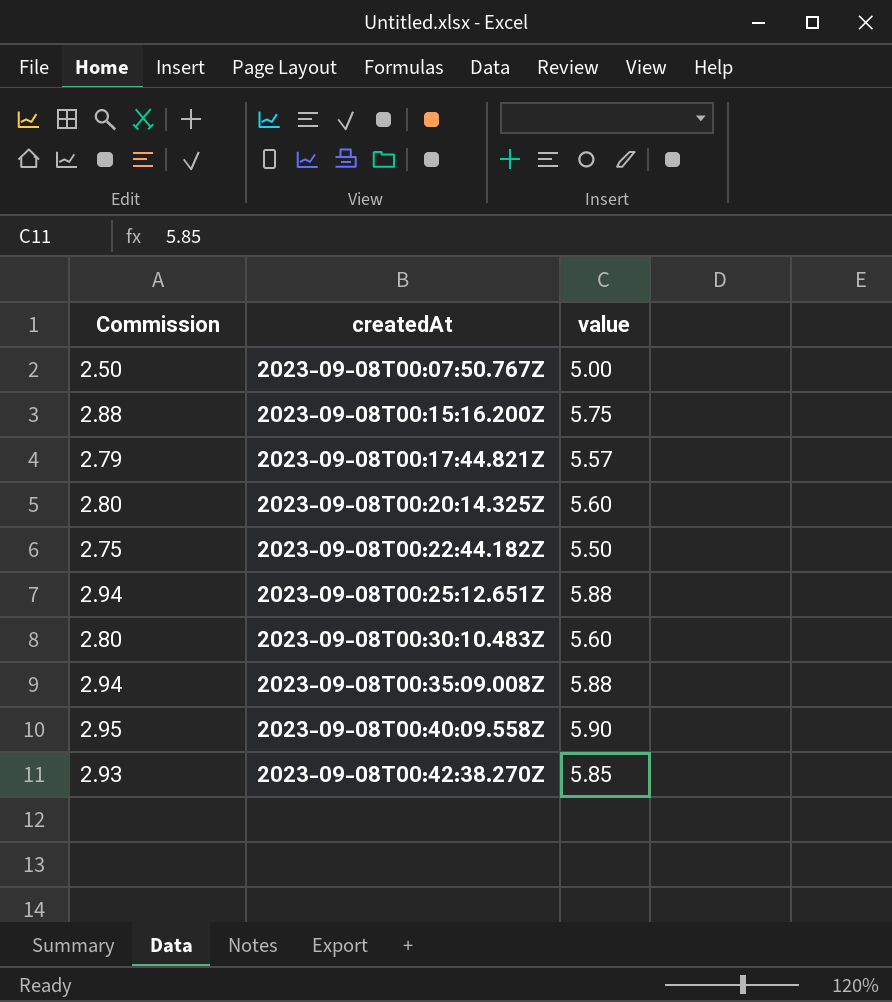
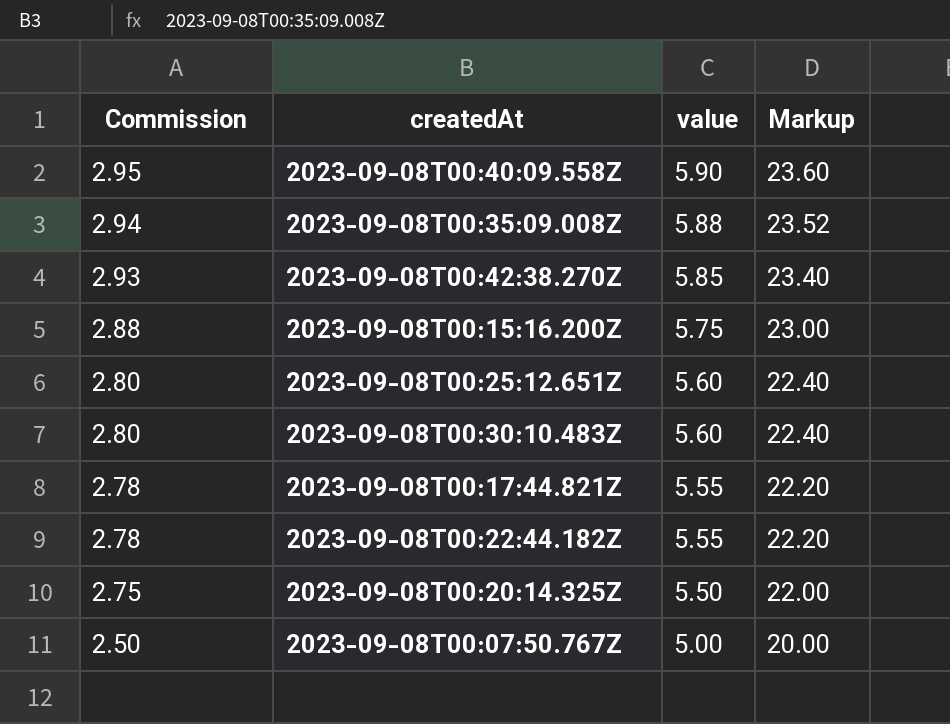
row order: createdAt ascending -> Commission descending
column Markup | formula: none -> [value] * 4
2023-09-08T00:25:12.651Z | Commission: 2.94 -> 2.80
2023-09-08T00:25:12.651Z | value: 5.88 -> 5.60
2023-09-08T00:17:44.821Z | Commission: 2.79 -> 2.78
2023-09-08T00:17:44.821Z | value: 5.57 -> 5.55
2023-09-08T00:22:44.182Z | Commission: 2.75 -> 2.78
2023-09-08T00:22:44.182Z | value: 5.50 -> 5.55
2023-09-08T00:20:14.325Z | Commission: 2.80 -> 2.75
2023-09-08T00:20:14.325Z | value: 5.60 -> 5.50

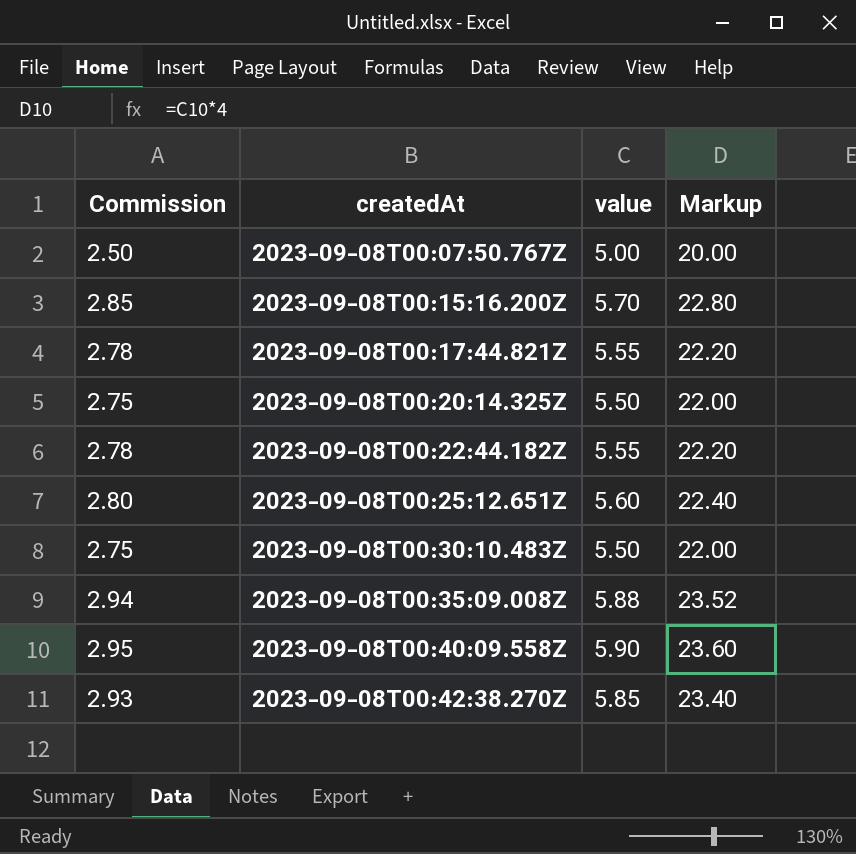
row order: Commission descending -> createdAt ascending
2023-09-08T00:15:16.200Z | Commission: 2.88 -> 2.85
2023-09-08T00:15:16.200Z | value: 5.75 -> 5.70
2023-09-08T00:15:16.200Z | Markup: 23.00 -> 22.80
2023-09-08T00:30:10.483Z | Commission: 2.80 -> 2.75
2023-09-08T00:30:10.483Z | value: 5.60 -> 5.50
2023-09-08T00:30:10.483Z | Markup: 22.40 -> 22.00

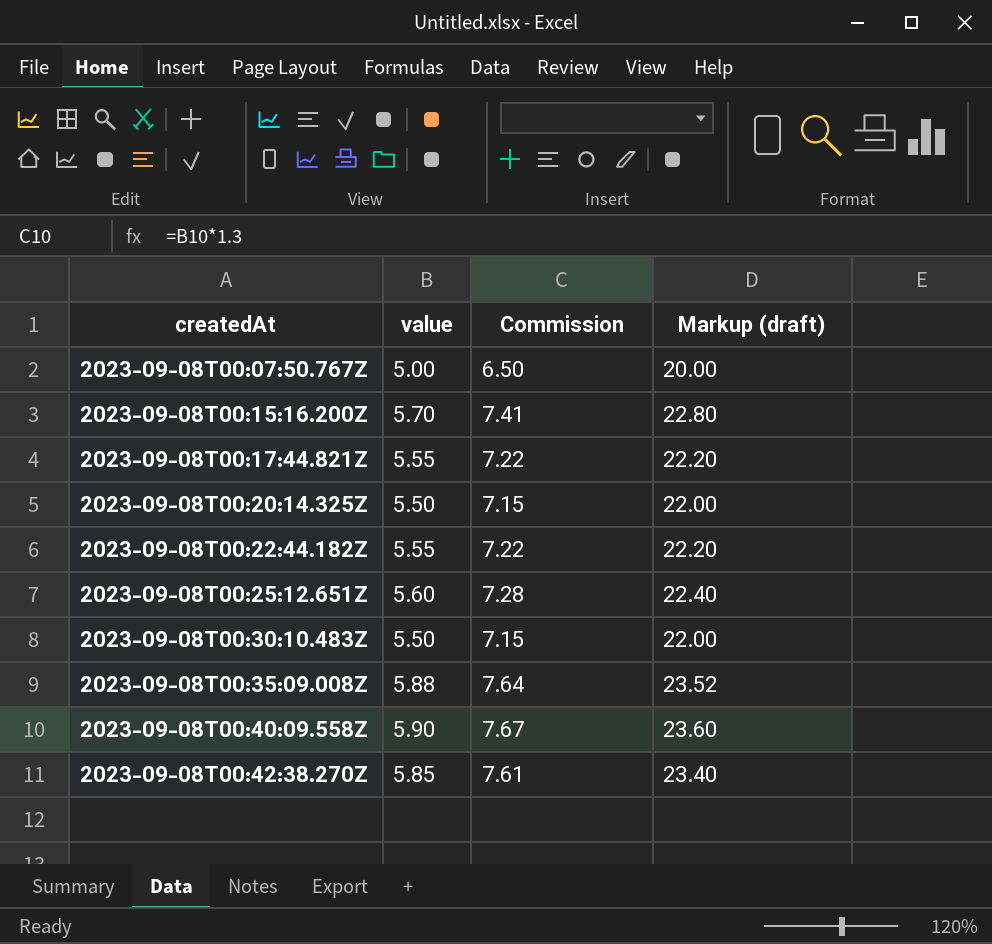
column Commission | formula: [value] * 0.5 -> [value] * 1.3
column Commission | position: 1 -> 3
column name: Markup -> Markup (draft)

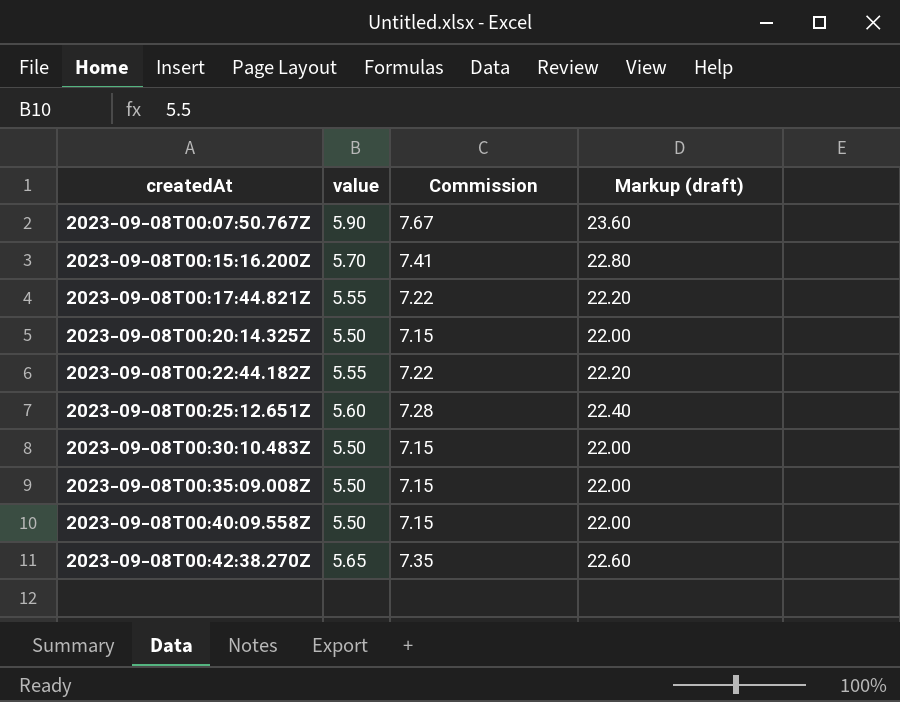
2023-09-08T00:07:50.767Z | value: 5.00 -> 5.90
2023-09-08T00:07:50.767Z | Commission: 6.50 -> 7.67
2023-09-08T00:07:50.767Z | Markup (draft): 20.00 -> 23.60
2023-09-08T00:35:09.008Z | value: 5.88 -> 5.50
2023-09-08T00:35:09.008Z | Commission: 7.64 -> 7.15
2023-09-08T00:35:09.008Z | Markup (draft): 23.52 -> 22.00
2023-09-08T00:40:09.558Z | value: 5.90 -> 5.50
2023-09-08T00:40:09.558Z | Commission: 7.67 -> 7.15
2023-09-08T00:40:09.558Z | Markup (draft): 23.60 -> 22.00
2023-09-08T00:42:38.270Z | value: 5.85 -> 5.65
2023-09-08T00:42:38.270Z | Commission: 7.61 -> 7.35
2023-09-08T00:42:38.270Z | Markup (draft): 23.40 -> 22.60

